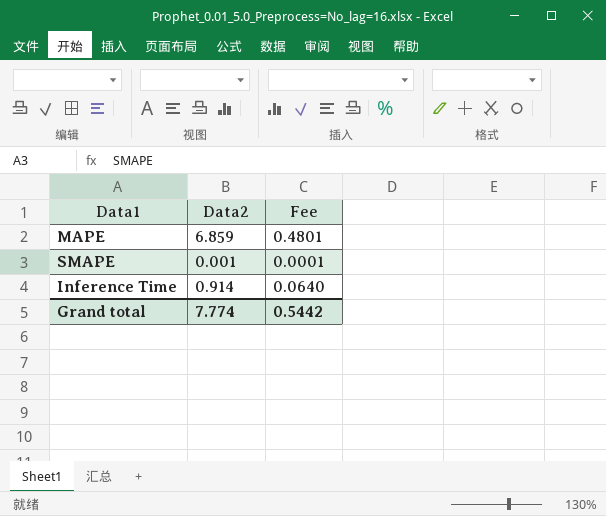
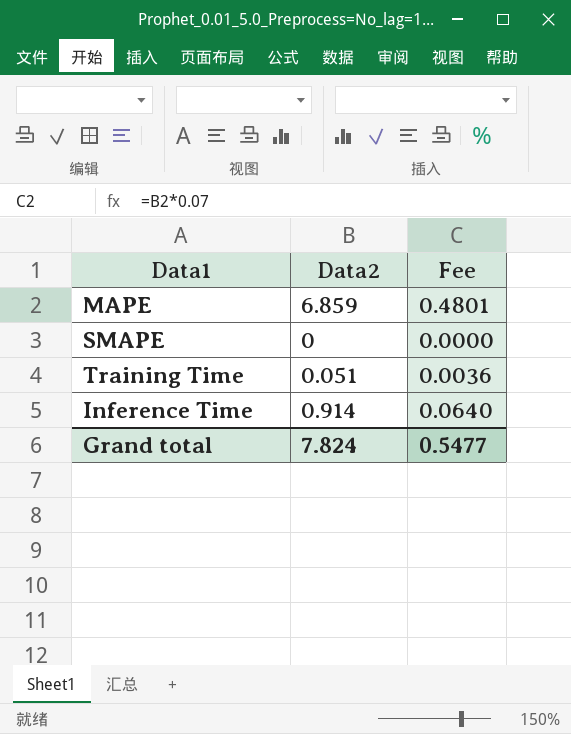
SMAPE | Data2: 0.001 -> 0
SMAPE | Fee: 0.0001 -> 0.0000
row Training Time: none -> 0.051 | 0.0036
Grand total | Data2: 7.774 -> 7.824
Grand total | Fee: 0.5442 -> 0.5477

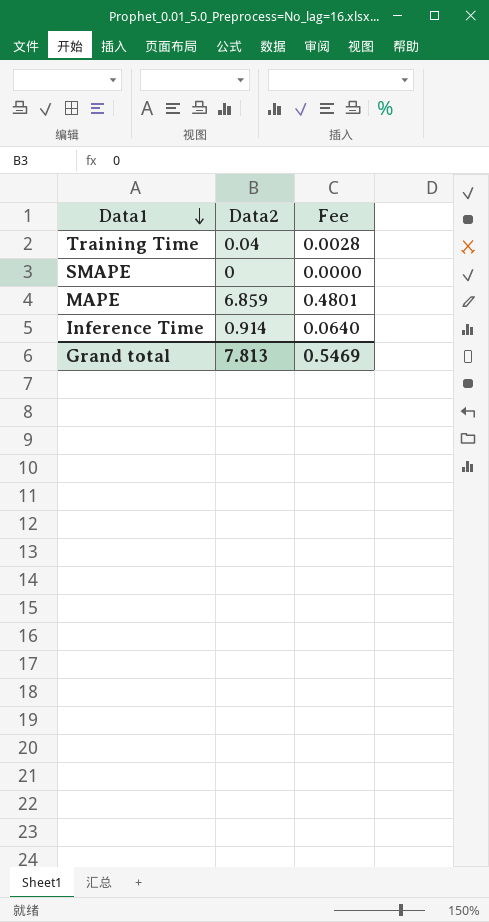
row order: none -> Data1 descending
Training Time | Data2: 0.051 -> 0.04
Training Time | Fee: 0.0036 -> 0.0028
Grand total | Data2: 7.824 -> 7.813
Grand total | Fee: 0.5477 -> 0.5469

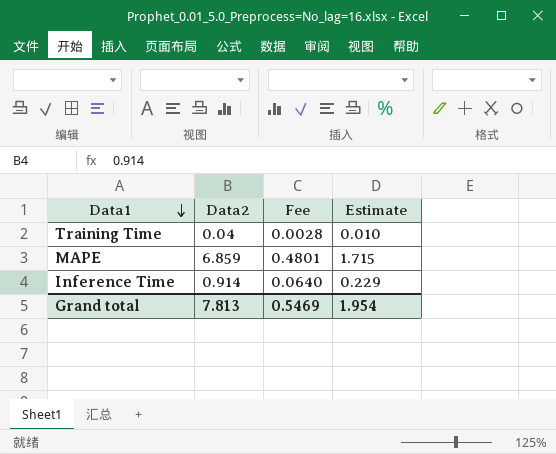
column Estimate | formula: none -> [Data2] * 0.25
row SMAPE: 0 | 0.0000 -> none

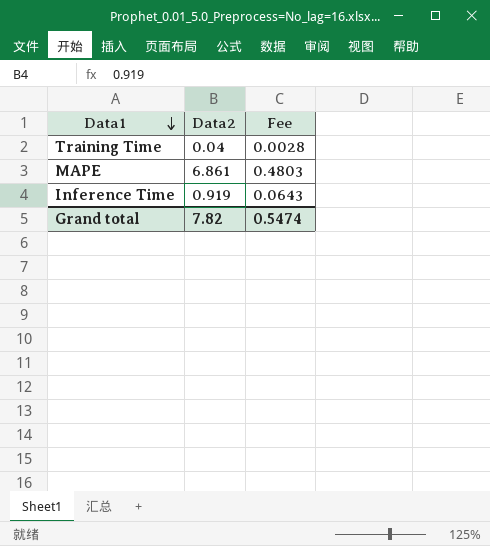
column Estimate | formula: [Data2] * 0.25 -> none
MAPE | Data2: 6.859 -> 6.861
MAPE | Fee: 0.4801 -> 0.4803
Inference Time | Data2: 0.914 -> 0.919
Inference Time | Fee: 0.0640 -> 0.0643
Grand total | Data2: 7.813 -> 7.82
Grand total | Fee: 0.5469 -> 0.5474

